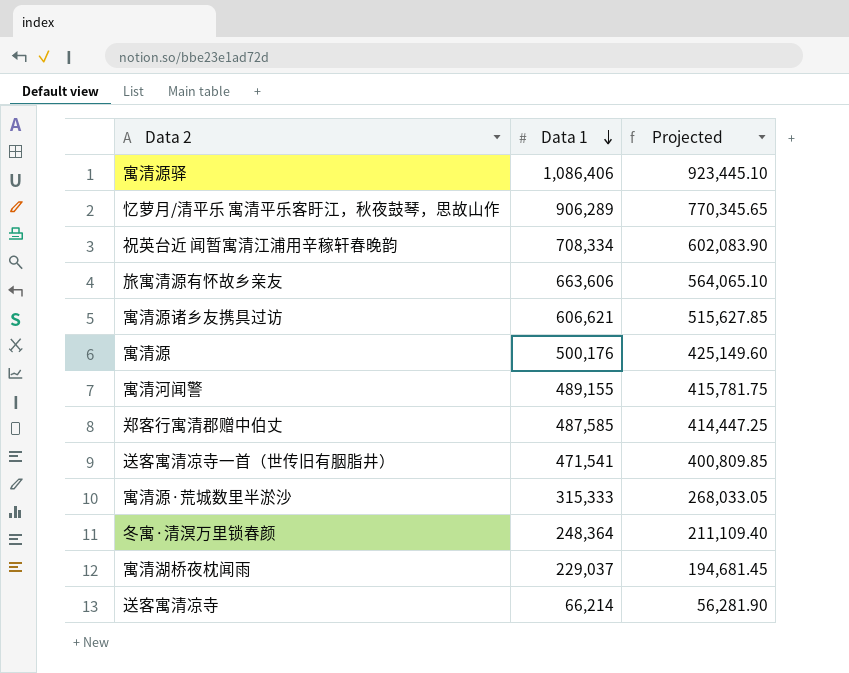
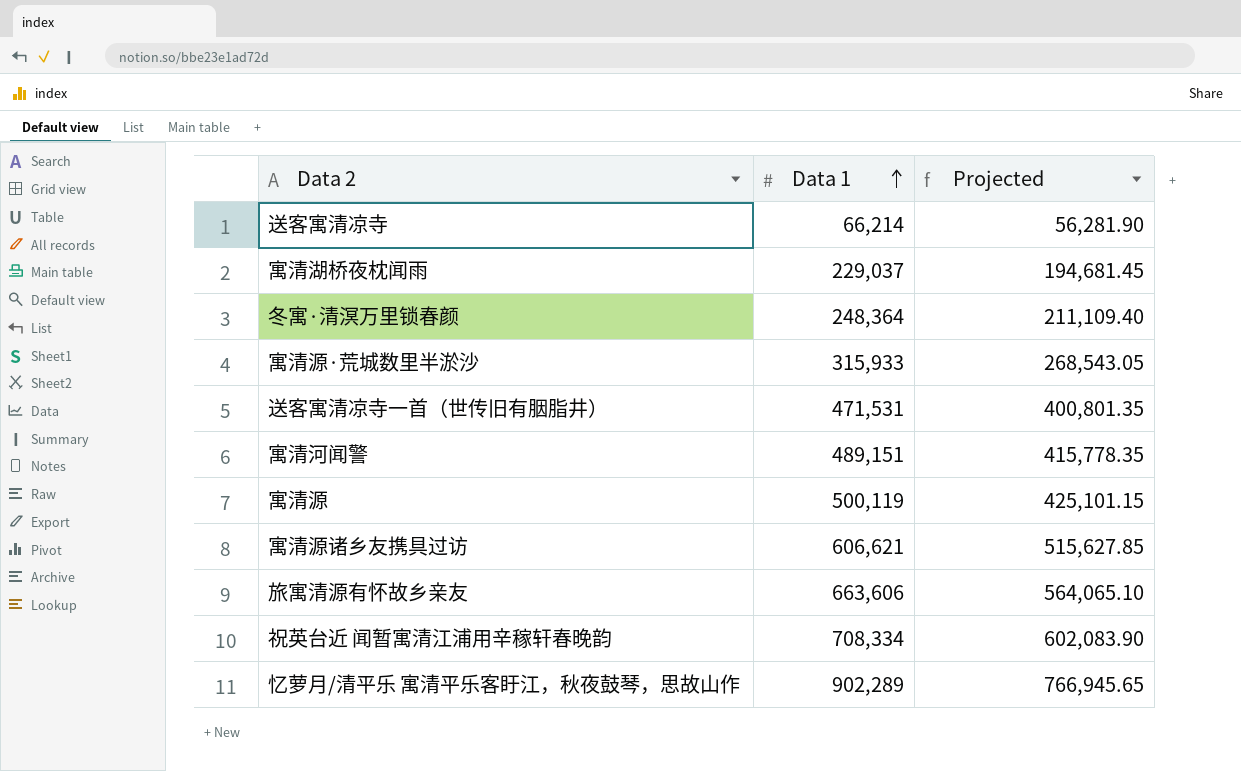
row order: Data 1 descending -> Data 1 ascending
row 寓清源驿: 1,086,406 | 923,445.10 -> none
row 郑客行寓清郡赠中伯丈: 487,585 | 414,447.25 -> none
寓清源·荒城数里半淤沙 | Data 1: 315,333 -> 315,933
寓清源·荒城数里半淤沙 | Projected: 268,033.05 -> 268,543.05
送客寓清凉寺一首（世传旧有胭脂井） | Data 1: 471,541 -> 471,531
送客寓清凉寺一首（世传旧有胭脂井） | Projected: 400,809.85 -> 400,801.35
寓清河闻警 | Data 1: 489,155 -> 489,151
寓清河闻警 | Projected: 415,781.75 -> 415,778.35
寓清源 | Data 1: 500,176 -> 500,119
寓清源 | Projected: 425,149.60 -> 425,101.15
忆萝月/清平乐 寓清平乐客盱江，秋夜鼓琴，思故山作 | Data 1: 906,289 -> 902,289
忆萝月/清平乐 寓清平乐客盱江，秋夜鼓琴，思故山作 | Projected: 770,345.65 -> 766,945.65

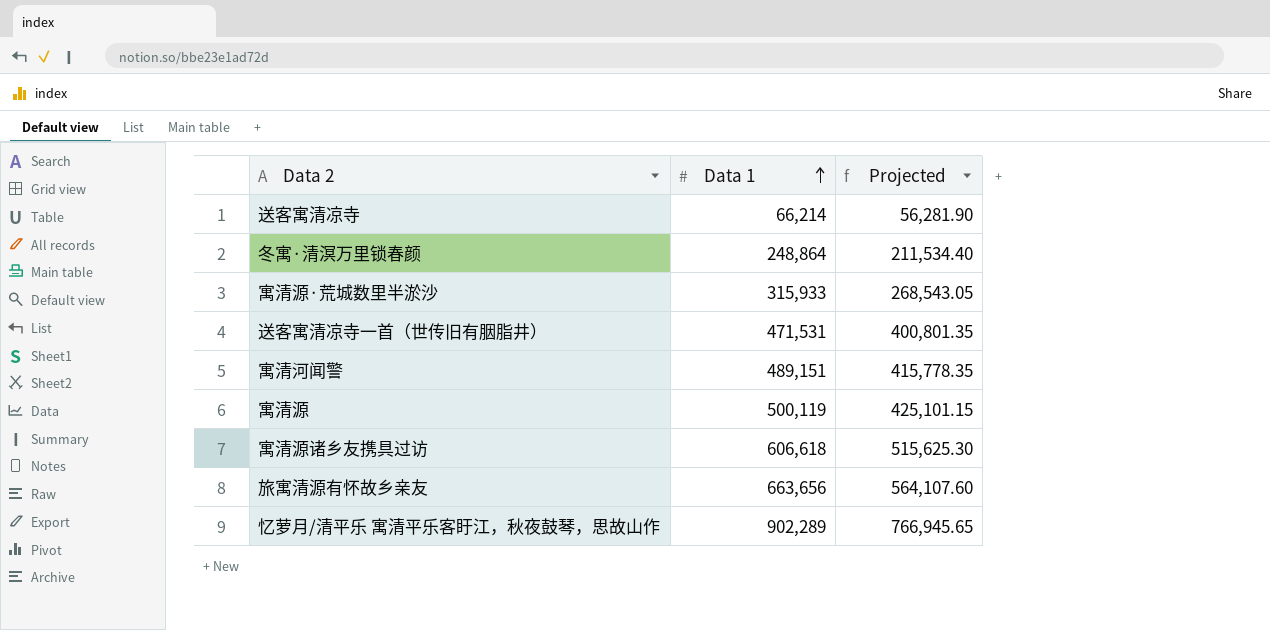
row 寓清湖桥夜枕闻雨: 229,037 | 194,681.45 -> none
row 祝英台近 闻暂寓清江浦用辛稼轩春晚韵: 708,334 | 602,083.90 -> none
冬寓·清溟万里锁春颜 | Data 1: 248,364 -> 248,864
冬寓·清溟万里锁春颜 | Projected: 211,109.40 -> 211,534.40
寓清源诸乡友携具过访 | Data 1: 606,621 -> 606,618
寓清源诸乡友携具过访 | Projected: 515,627.85 -> 515,625.30
旅寓清源有怀故乡亲友 | Data 1: 663,606 -> 663,656
旅寓清源有怀故乡亲友 | Projected: 564,065.10 -> 564,107.60

